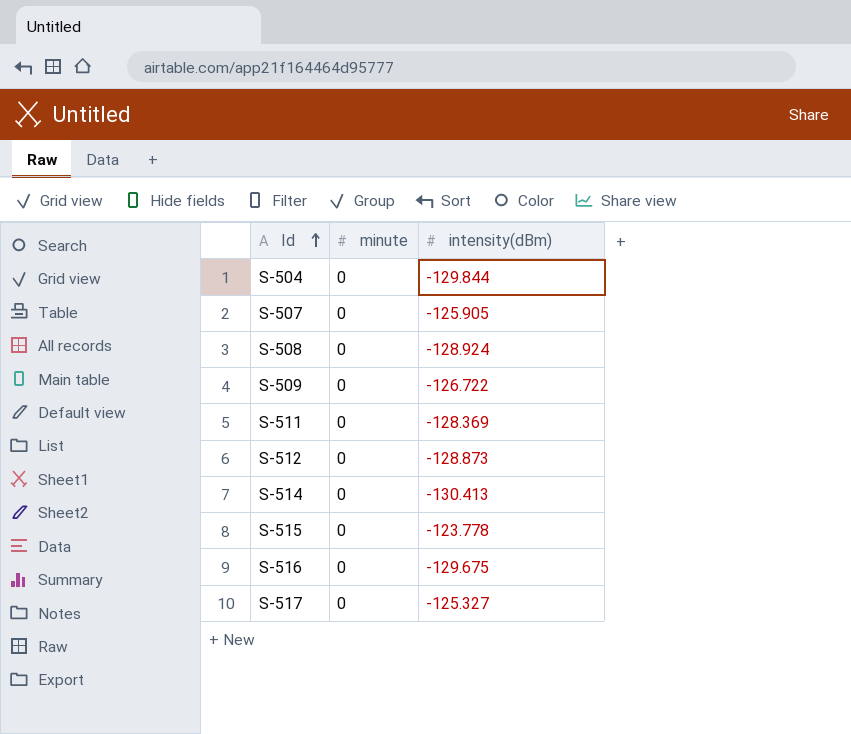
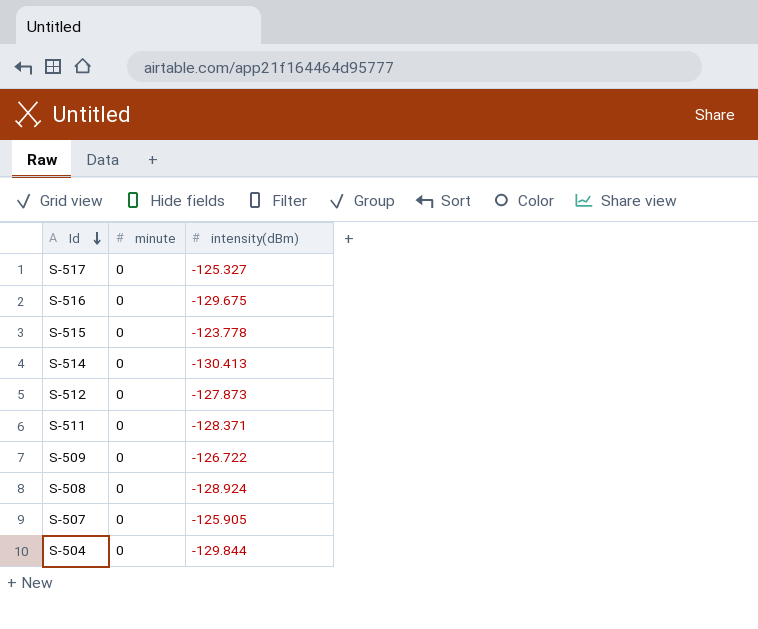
row order: Id ascending -> Id descending
S-512 | intensity(dBm): -128.873 -> -127.873
S-511 | intensity(dBm): -128.369 -> -128.371

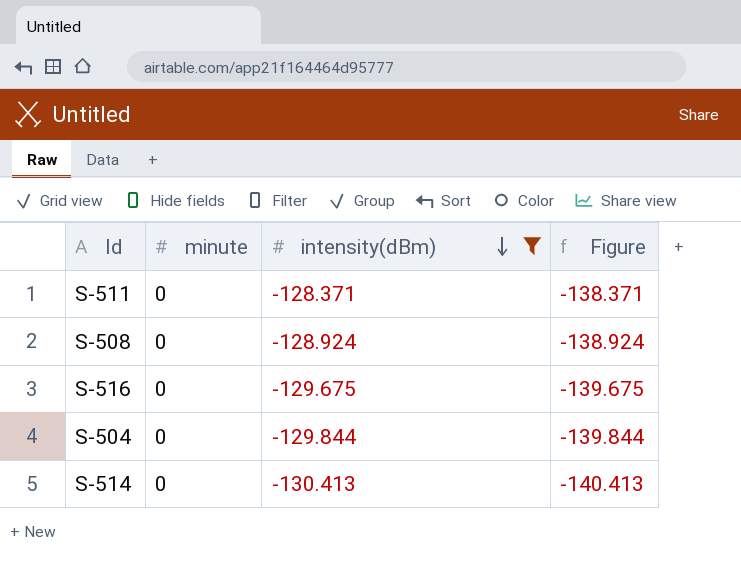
filter: none -> intensity(dBm) <= -128.371
row order: Id descending -> intensity(dBm) descending
column Figure | formula: none -> [intensity(dBm)] - 10

